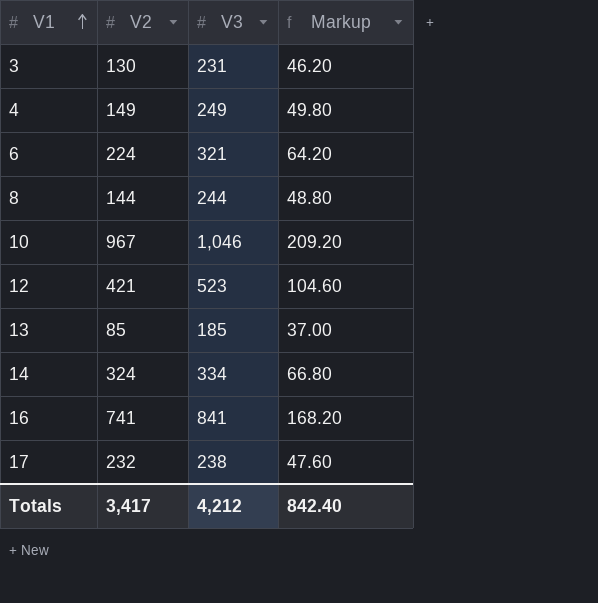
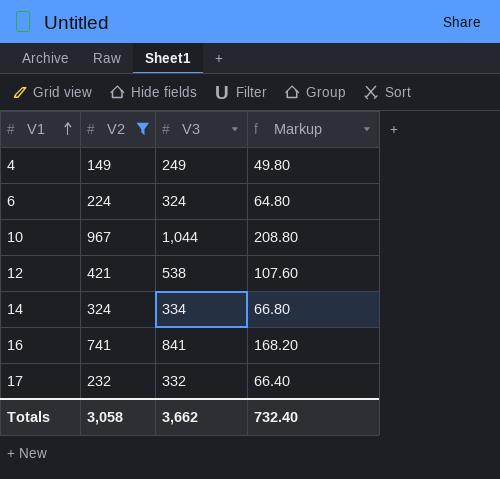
filter: none -> V2 >= 149
6 | V3: 321 -> 324
6 | Markup: 64.20 -> 64.80
10 | V3: 1,046 -> 1,044
10 | Markup: 209.20 -> 208.80
12 | V3: 523 -> 538
12 | Markup: 104.60 -> 107.60
17 | V3: 238 -> 332
17 | Markup: 47.60 -> 66.40
Totals | V2: 3,417 -> 3,058
Totals | V3: 4,212 -> 3,662
Totals | Markup: 842.40 -> 732.40

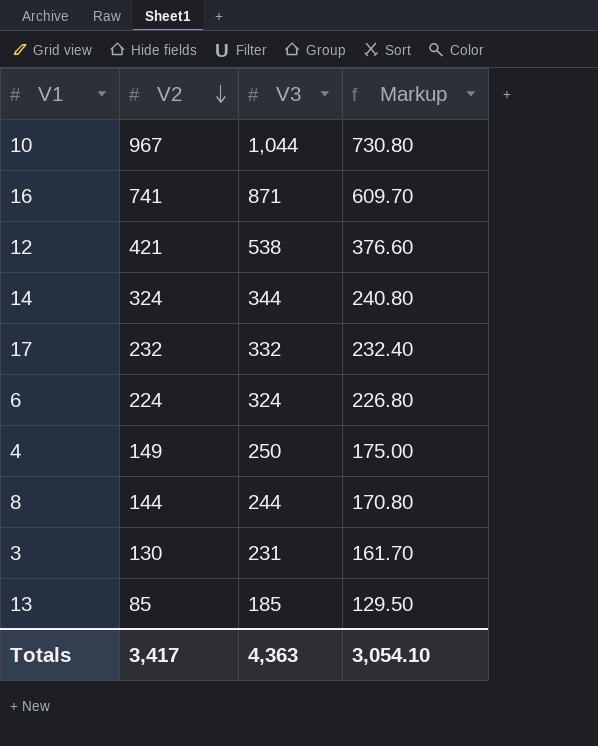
filter: V2 >= 149 -> none
row order: V1 ascending -> V2 descending
column Markup | formula: [V3] * 0.2 -> [V3] * 0.7
16 | V3: 841 -> 871
14 | V3: 334 -> 344
4 | V3: 249 -> 250
Totals | V2: 3,058 -> 3,417
Totals | V3: 3,662 -> 4,363
Totals | Markup: 732.40 -> 3,054.10

